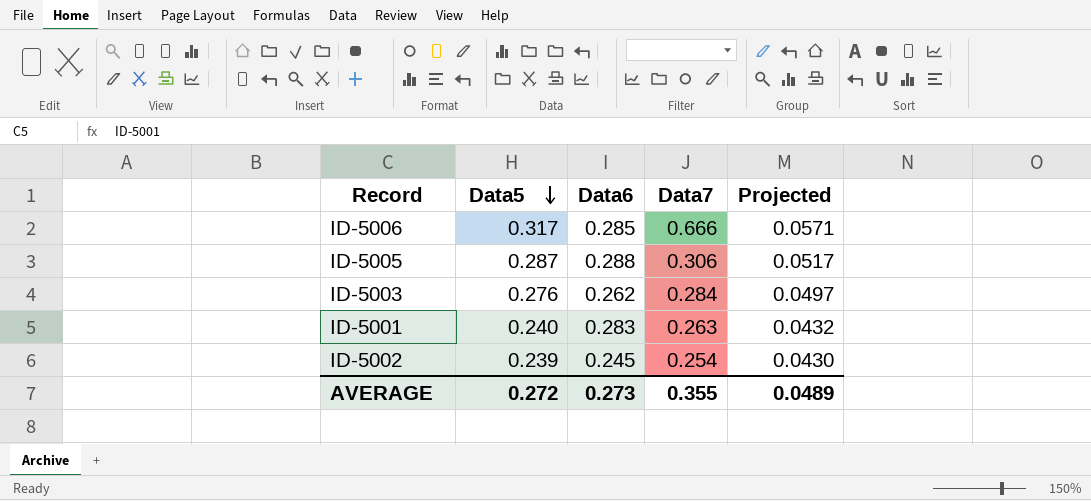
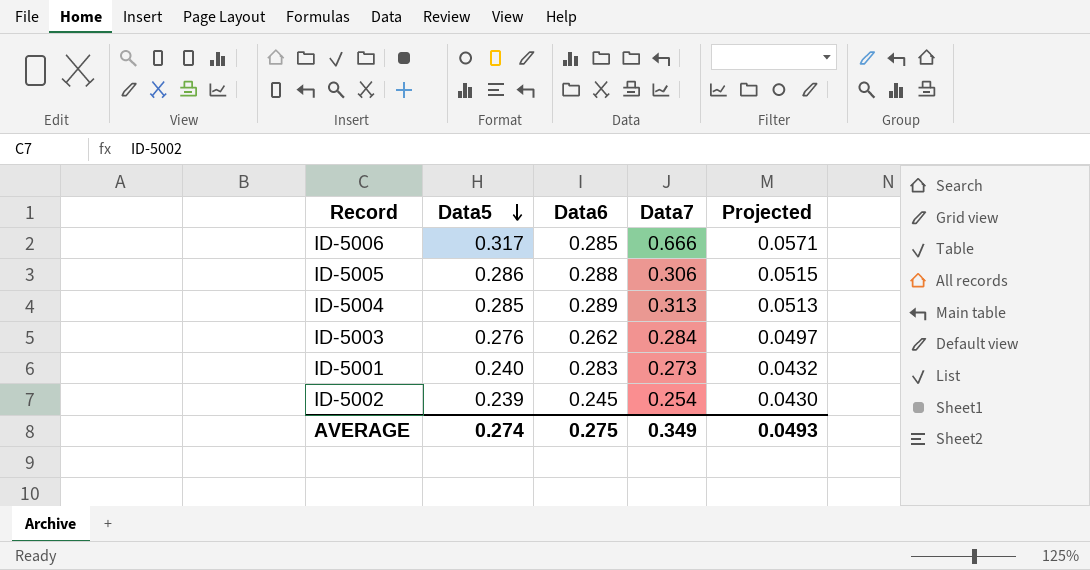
ID-5005 | Data5: 0.287 -> 0.286
ID-5005 | Projected: 0.0517 -> 0.0515
row ID-5004: none -> 0.285 | 0.289 | 0.313 | 0.0513
ID-5001 | Data7: 0.263 -> 0.273
AVERAGE | Data5: 0.272 -> 0.274
AVERAGE | Data6: 0.273 -> 0.275
AVERAGE | Data7: 0.355 -> 0.349
AVERAGE | Projected: 0.0489 -> 0.0493

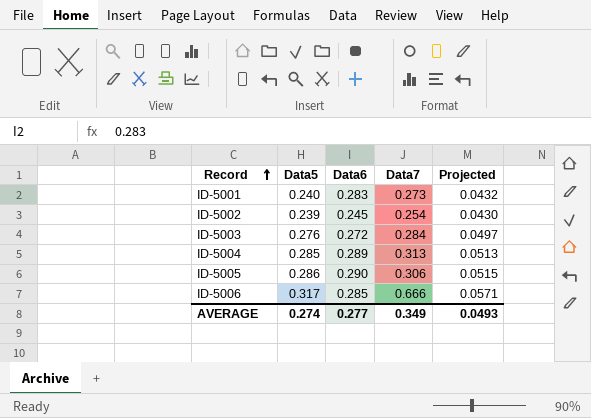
row order: Data5 descending -> Record ascending
ID-5003 | Data6: 0.262 -> 0.272
ID-5005 | Data6: 0.288 -> 0.290
AVERAGE | Data6: 0.275 -> 0.277

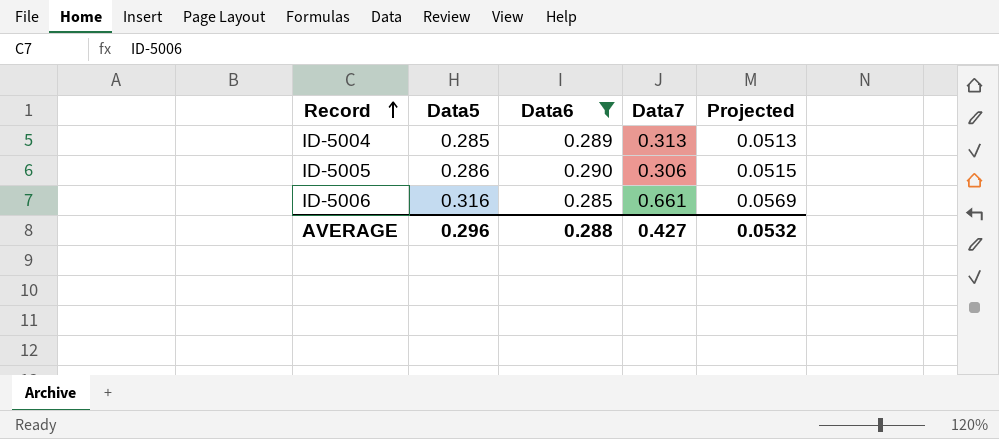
filter: none -> Data6 >= 0.285
ID-5006 | Data5: 0.317 -> 0.316
ID-5006 | Data7: 0.666 -> 0.661
ID-5006 | Projected: 0.0571 -> 0.0569
AVERAGE | Data5: 0.274 -> 0.296
AVERAGE | Data6: 0.277 -> 0.288
AVERAGE | Data7: 0.349 -> 0.427
AVERAGE | Projected: 0.0493 -> 0.0532

